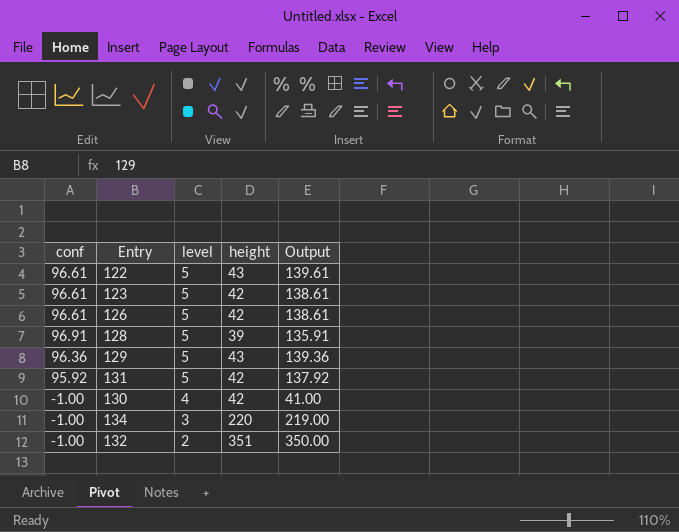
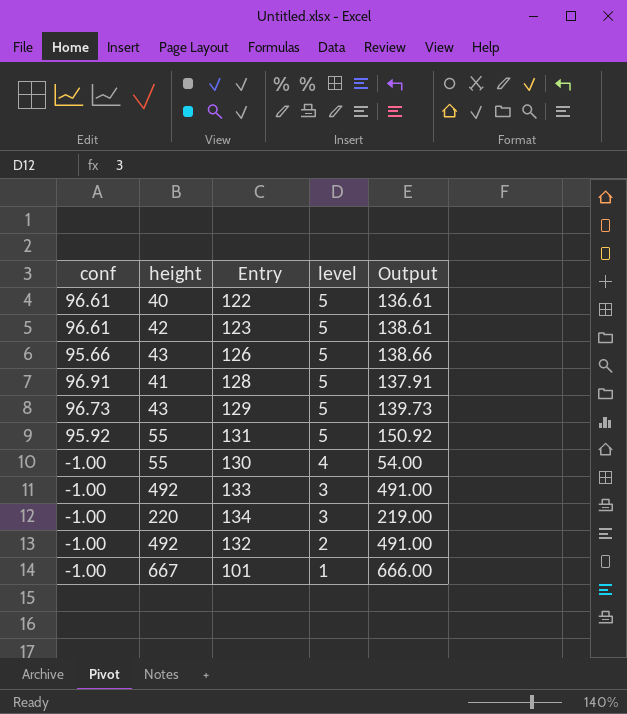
column height | position: 4 -> 2
122 | height: 43 -> 40
122 | Output: 139.61 -> 136.61
126 | conf: 96.61 -> 95.66
126 | height: 42 -> 43
126 | Output: 138.61 -> 138.66
128 | height: 39 -> 41
128 | Output: 135.91 -> 137.91
129 | conf: 96.36 -> 96.73
129 | Output: 139.36 -> 139.73
131 | height: 42 -> 55
131 | Output: 137.92 -> 150.92
130 | height: 42 -> 55
130 | Output: 41.00 -> 54.00
row 133: none -> -1.00 | 492 | 3 | 491.00
132 | height: 351 -> 492
132 | Output: 350.00 -> 491.00
row 101: none -> -1.00 | 667 | 1 | 666.00

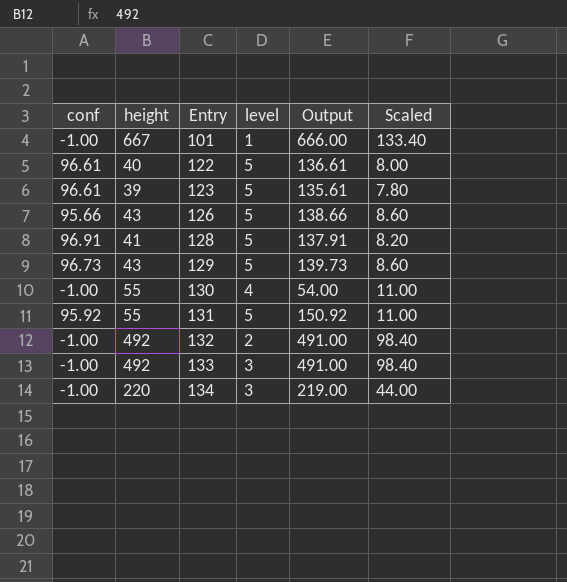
row order: level descending -> Entry ascending
column Scaled | formula: none -> [height] * 0.2
123 | height: 42 -> 39
123 | Output: 138.61 -> 135.61

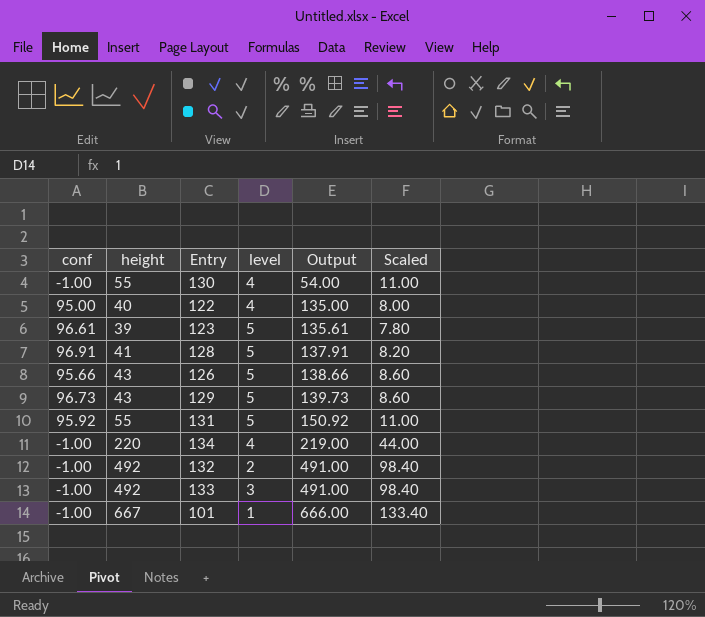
row order: Entry ascending -> Output ascending
122 | conf: 96.61 -> 95.00
122 | level: 5 -> 4
122 | Output: 136.61 -> 135.00
134 | level: 3 -> 4

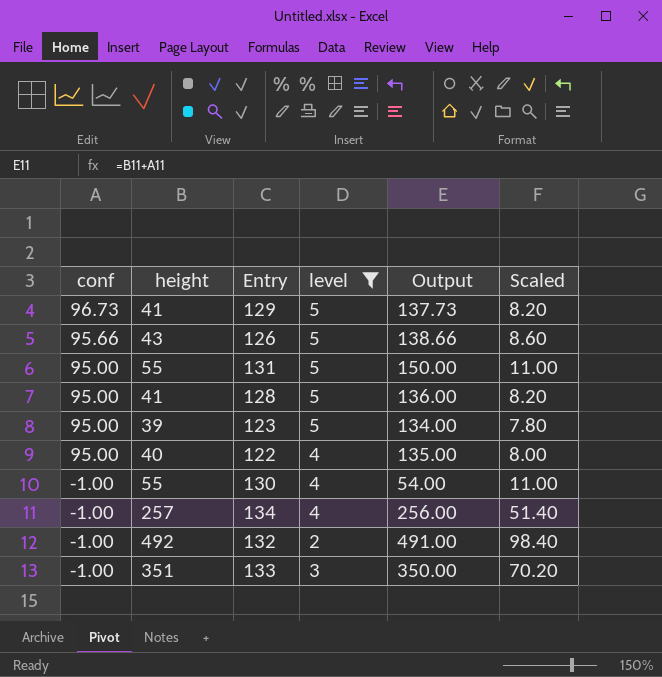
filter: none -> level != 1
row order: Output ascending -> conf descending
129 | height: 43 -> 41
129 | Output: 139.73 -> 137.73
129 | Scaled: 8.60 -> 8.20
131 | conf: 95.92 -> 95.00
131 | Output: 150.92 -> 150.00
128 | conf: 96.91 -> 95.00
128 | Output: 137.91 -> 136.00
123 | conf: 96.61 -> 95.00
123 | Output: 135.61 -> 134.00
134 | height: 220 -> 257
134 | Output: 219.00 -> 256.00
134 | Scaled: 44.00 -> 51.40
133 | height: 492 -> 351
133 | Output: 491.00 -> 350.00
133 | Scaled: 98.40 -> 70.20

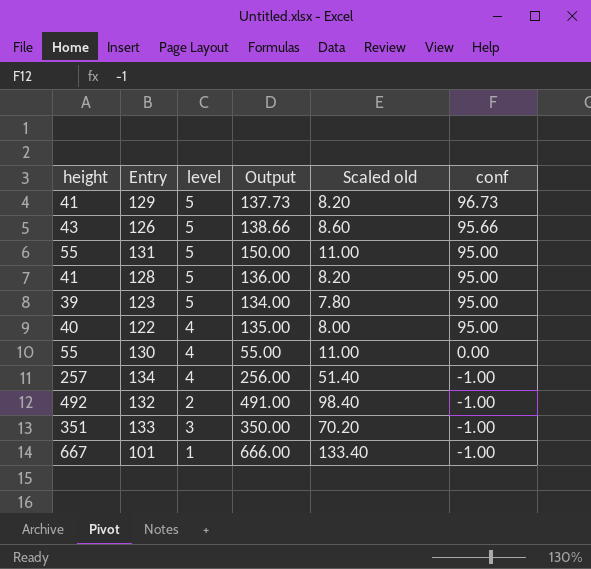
filter: level != 1 -> none
column name: Scaled -> Scaled old
column conf | position: 1 -> 6
130 | Output: 54.00 -> 55.00
130 | conf: -1.00 -> 0.00

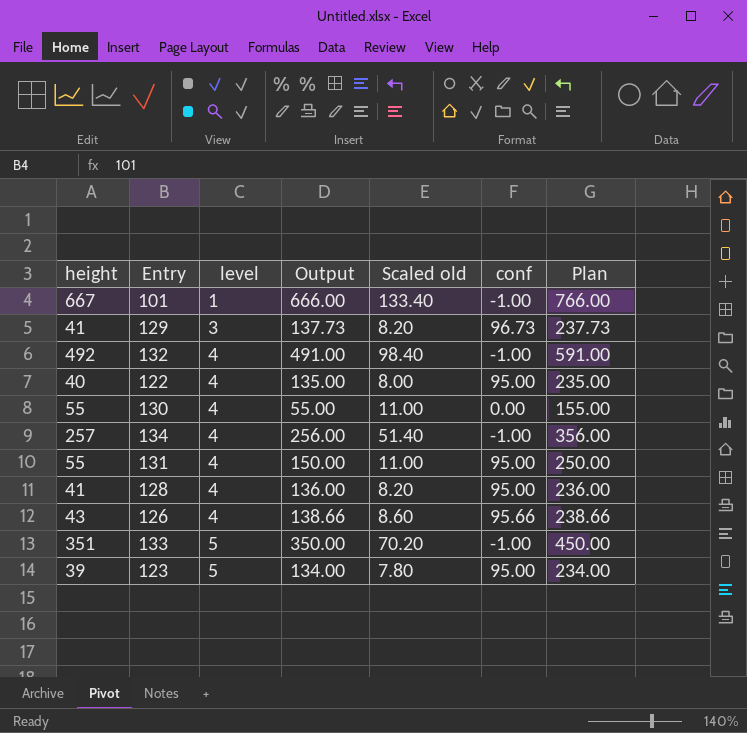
row order: conf descending -> level ascending
column Plan | formula: none -> [Output] + 100
129 | level: 5 -> 3
132 | level: 2 -> 4
131 | level: 5 -> 4
128 | level: 5 -> 4
126 | level: 5 -> 4
133 | level: 3 -> 5

